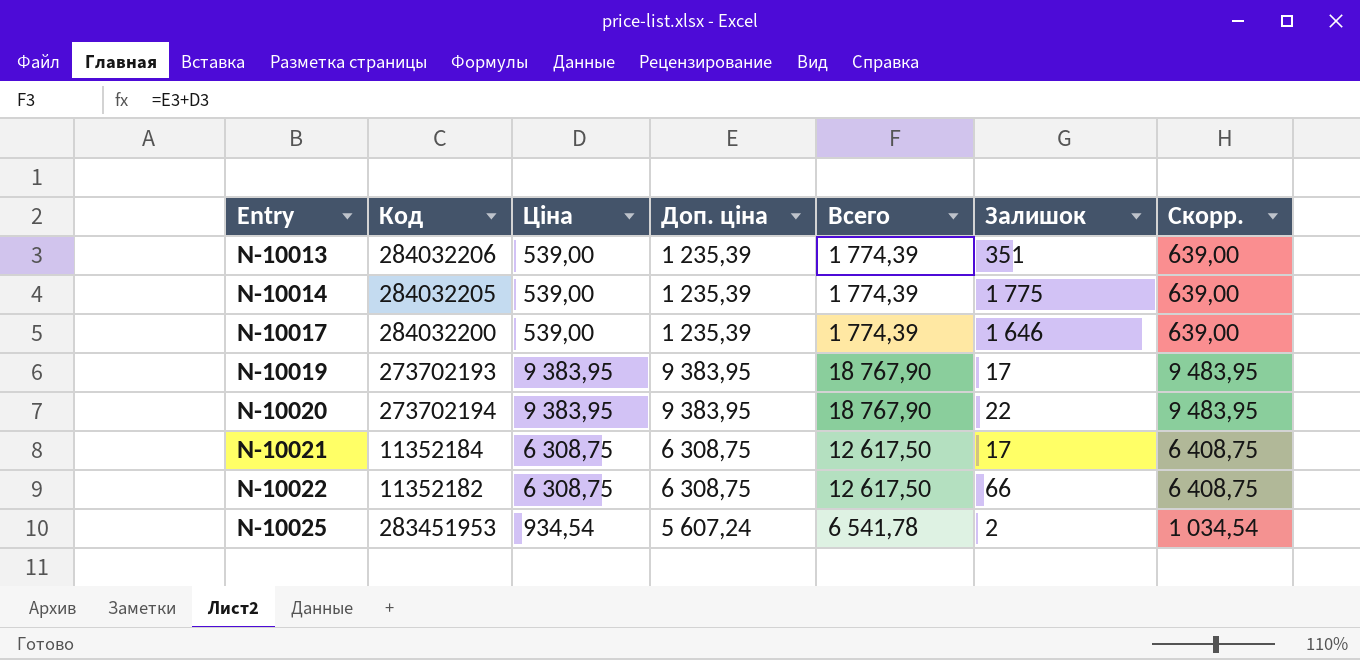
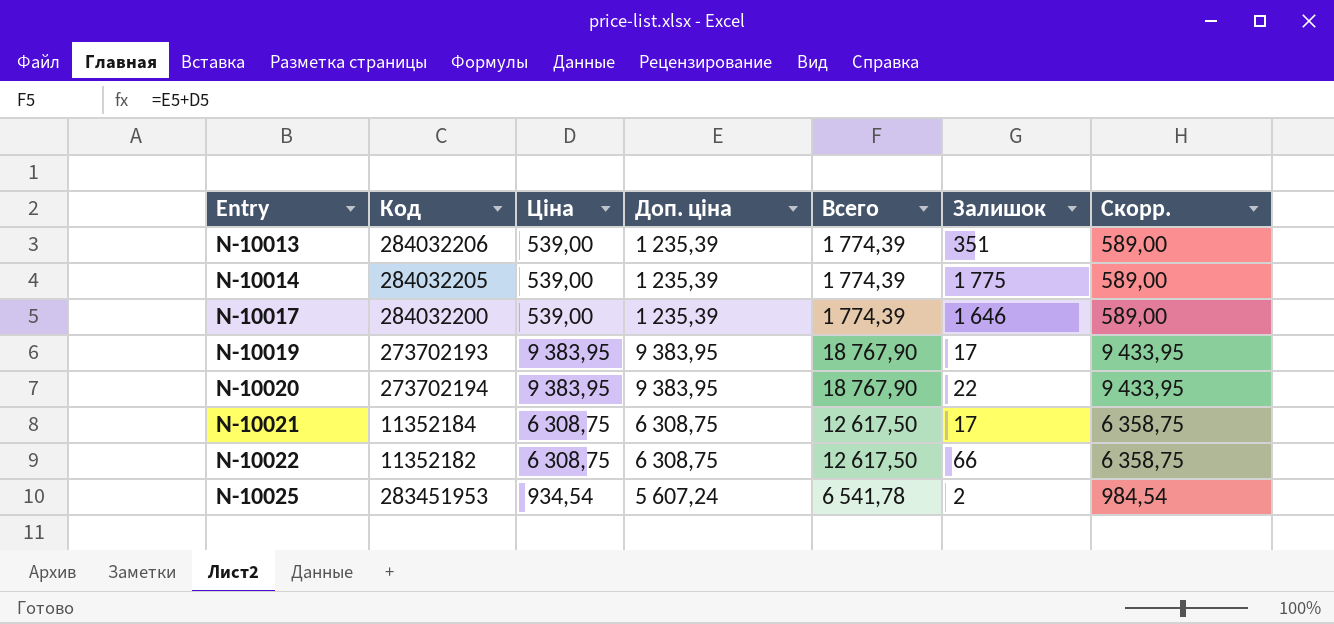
column Скорр. | formula: [Ціна] + 100 -> [Ціна] + 50

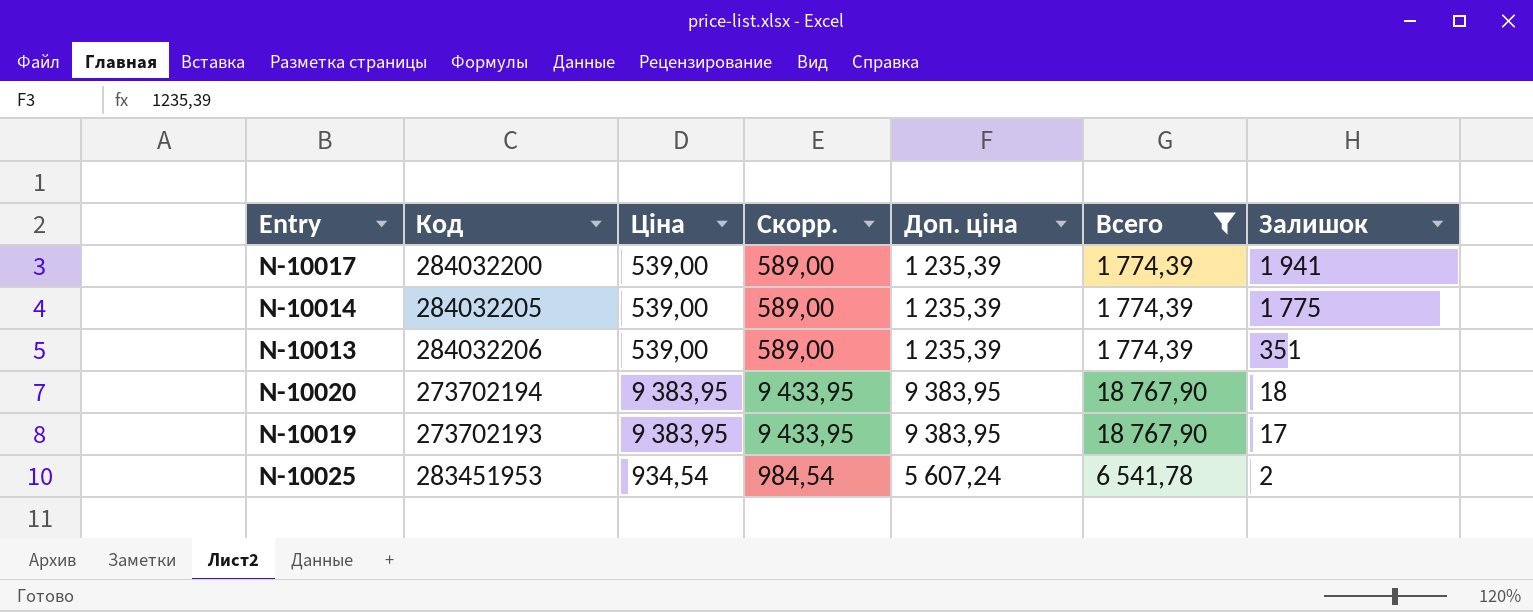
filter: none -> Всего != 12 617,50
row order: Entry ascending -> Залишок descending
column Скорр. | position: 7 -> 4
N-10017 | Залишок: 1 646 -> 1 941
N-10020 | Залишок: 22 -> 18

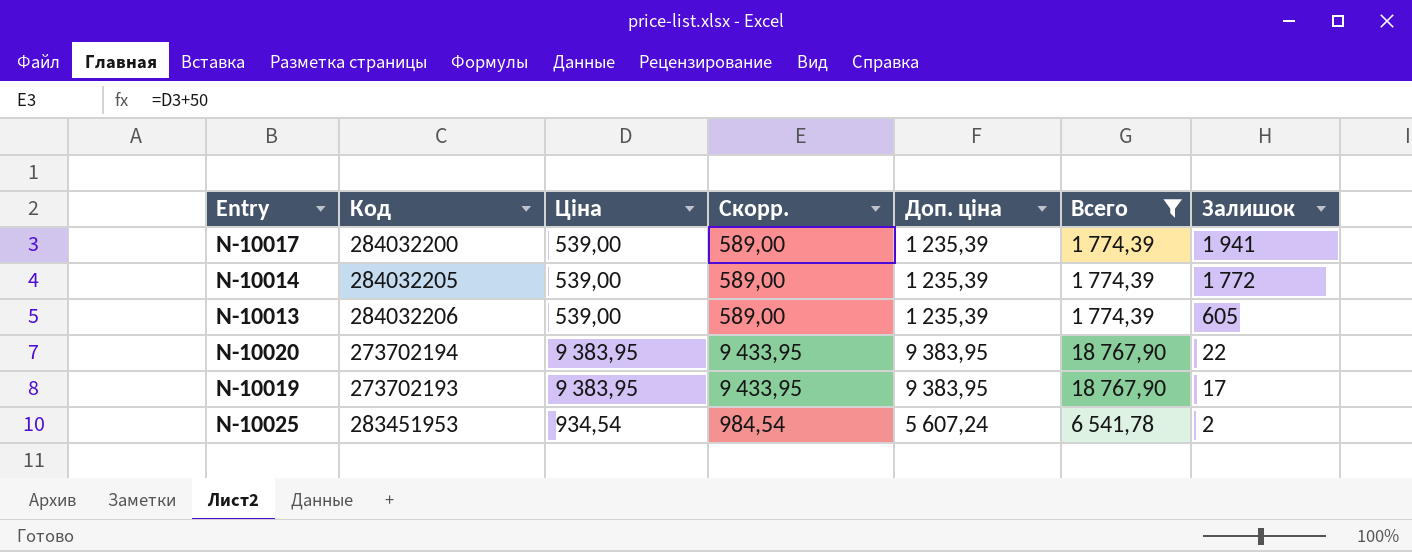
N-10014 | Залишок: 1 775 -> 1 772
N-10013 | Залишок: 351 -> 605
N-10020 | Залишок: 18 -> 22

